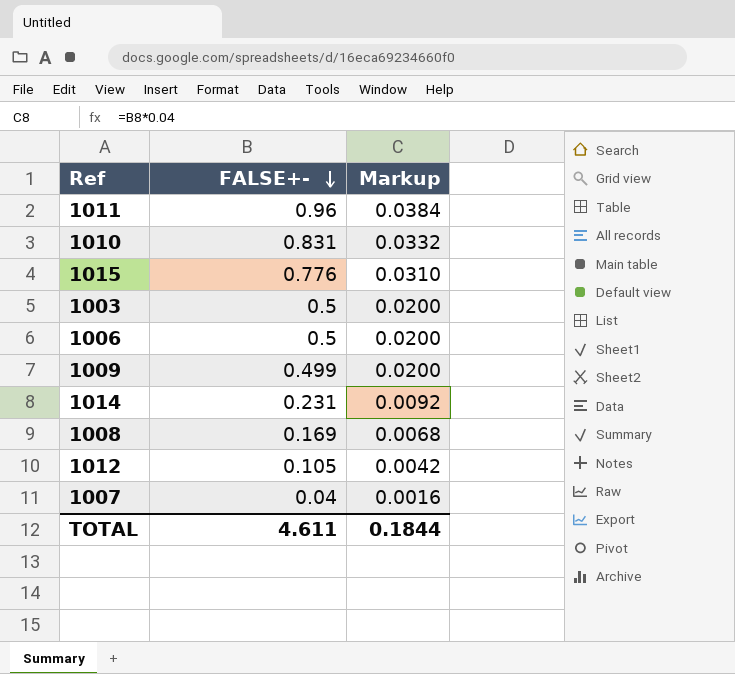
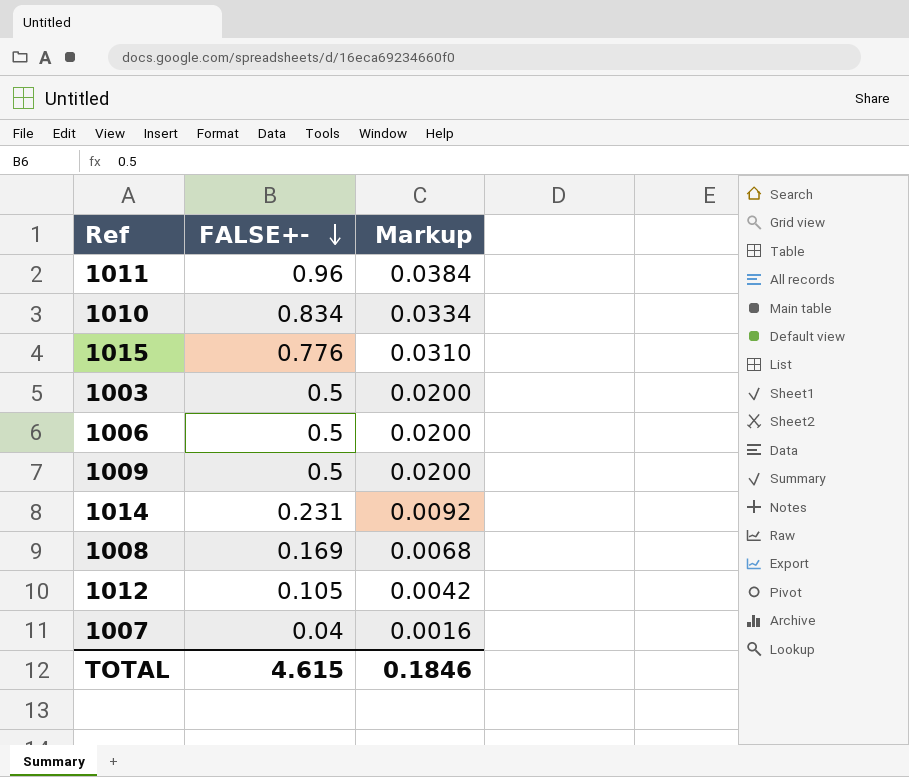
1010 | FALSE+-: 0.831 -> 0.834
1010 | Markup: 0.0332 -> 0.0334
1009 | FALSE+-: 0.499 -> 0.5
TOTAL | FALSE+-: 4.611 -> 4.615
TOTAL | Markup: 0.1844 -> 0.1846

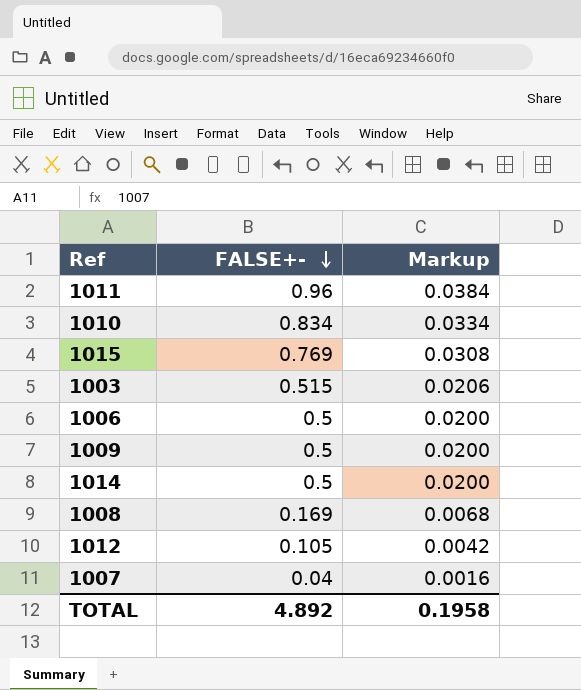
1015 | FALSE+-: 0.776 -> 0.769
1015 | Markup: 0.0310 -> 0.0308
1003 | FALSE+-: 0.5 -> 0.515
1003 | Markup: 0.0200 -> 0.0206
1014 | FALSE+-: 0.231 -> 0.5
1014 | Markup: 0.0092 -> 0.0200
TOTAL | FALSE+-: 4.615 -> 4.892
TOTAL | Markup: 0.1846 -> 0.1958

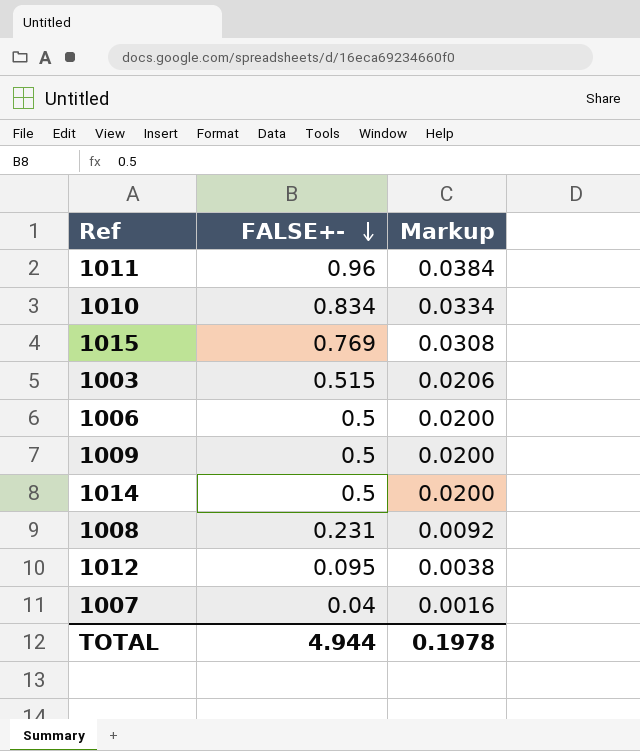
1008 | FALSE+-: 0.169 -> 0.231
1008 | Markup: 0.0068 -> 0.0092
1012 | FALSE+-: 0.105 -> 0.095
1012 | Markup: 0.0042 -> 0.0038
TOTAL | FALSE+-: 4.892 -> 4.944
TOTAL | Markup: 0.1958 -> 0.1978

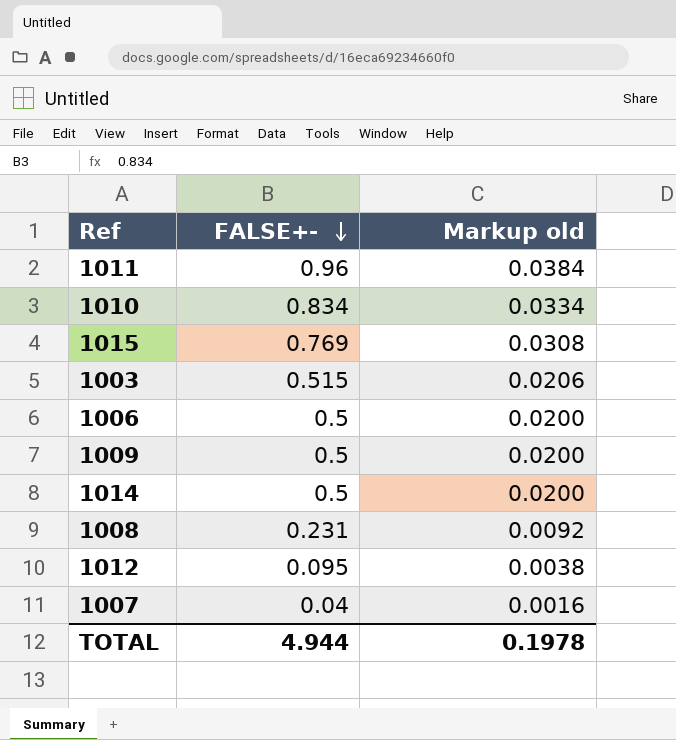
column name: Markup -> Markup old

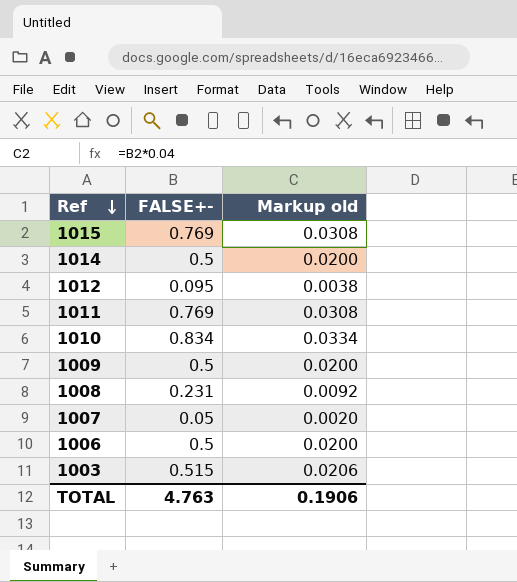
row order: FALSE+- descending -> Ref descending
1011 | FALSE+-: 0.96 -> 0.769
1011 | Markup old: 0.0384 -> 0.0308
1007 | FALSE+-: 0.04 -> 0.05
1007 | Markup old: 0.0016 -> 0.0020
TOTAL | FALSE+-: 4.944 -> 4.763
TOTAL | Markup old: 0.1978 -> 0.1906

